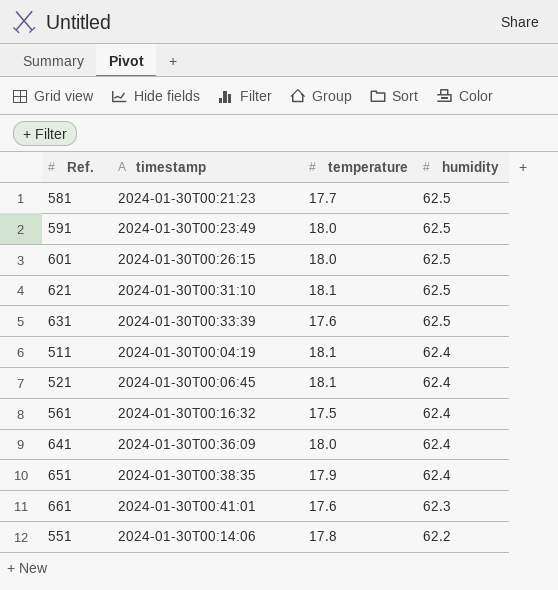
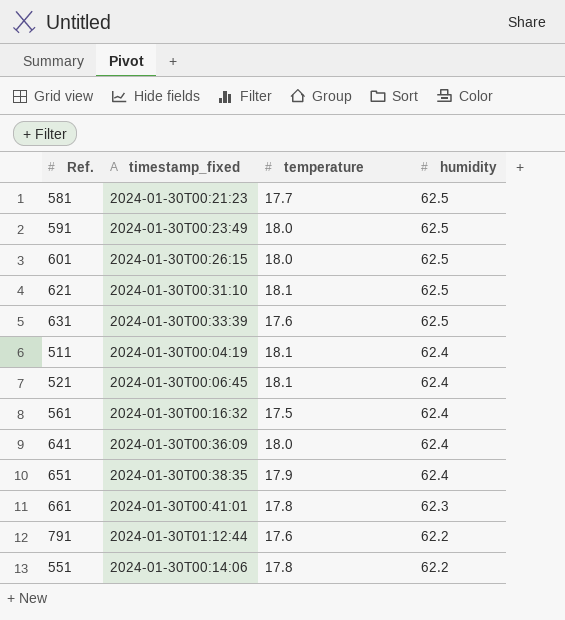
column name: timestamp -> timestamp_fixed
661 | temperature: 17.6 -> 17.8
row 791: none -> 2024-01-30T01:12:44 | 17.6 | 62.2

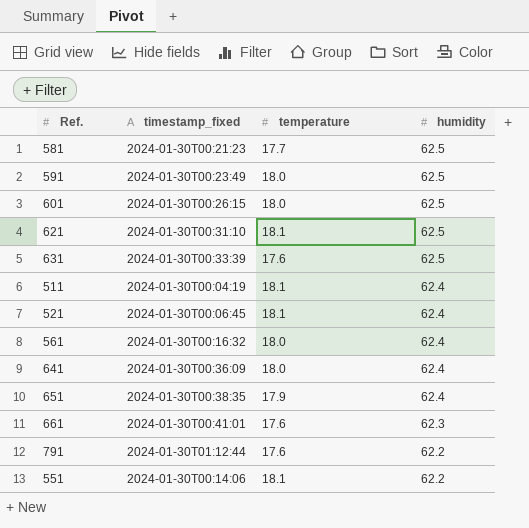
561 | temperature: 17.5 -> 18.0
661 | temperature: 17.8 -> 17.6
551 | temperature: 17.8 -> 18.1

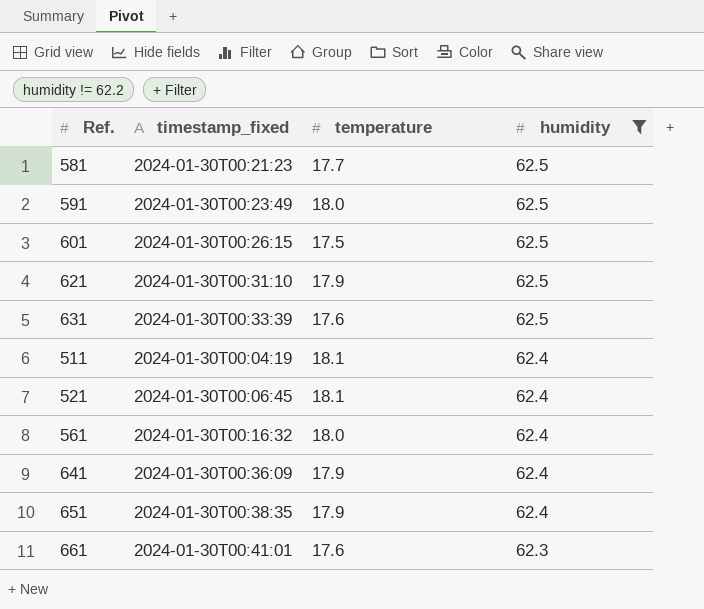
filter: none -> humidity != 62.2
601 | temperature: 18.0 -> 17.5
621 | temperature: 18.1 -> 17.9
641 | temperature: 18.0 -> 17.9

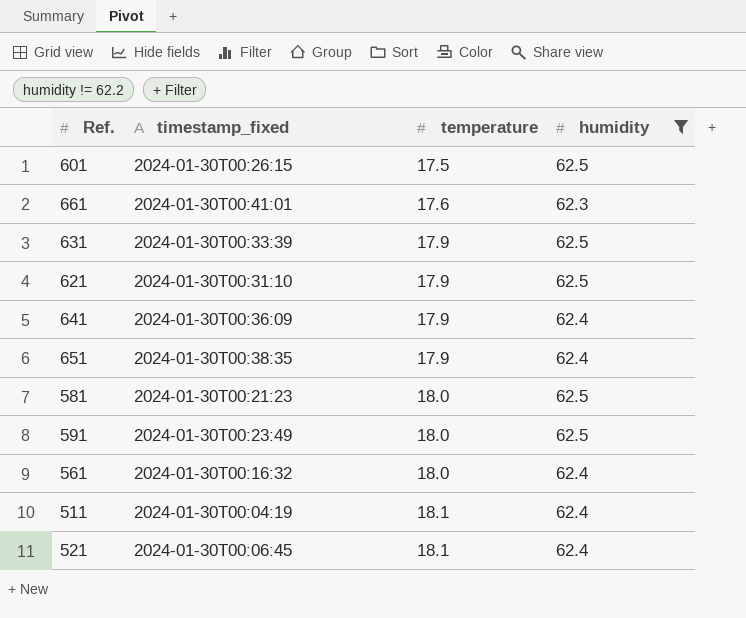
row order: humidity descending -> temperature ascending
631 | temperature: 17.6 -> 17.9
581 | temperature: 17.7 -> 18.0

